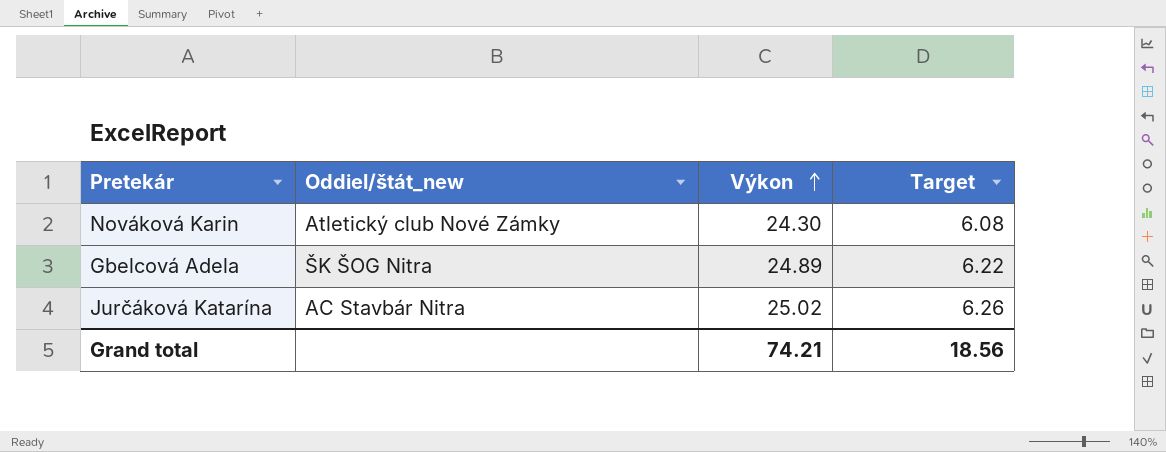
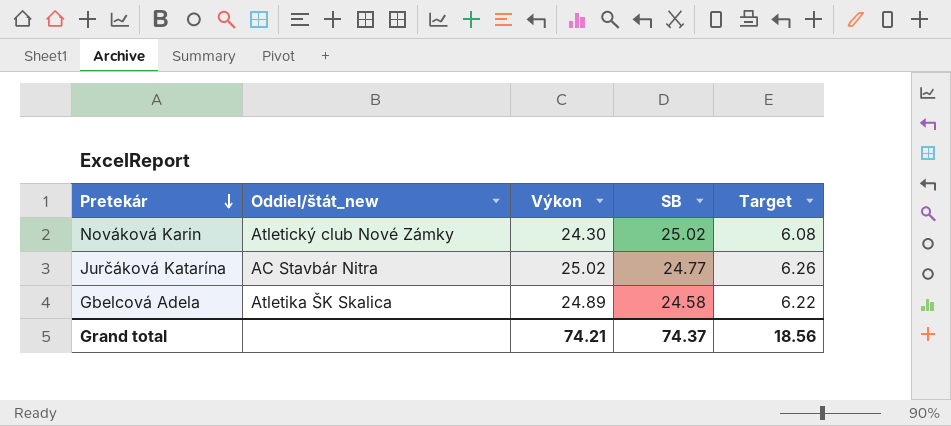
row order: Výkon ascending -> Pretekár descending
column SB | position: none -> 4
Gbelcová Adela | Oddiel/štát_new: ŠK ŠOG Nitra -> Atletika ŠK Skalica

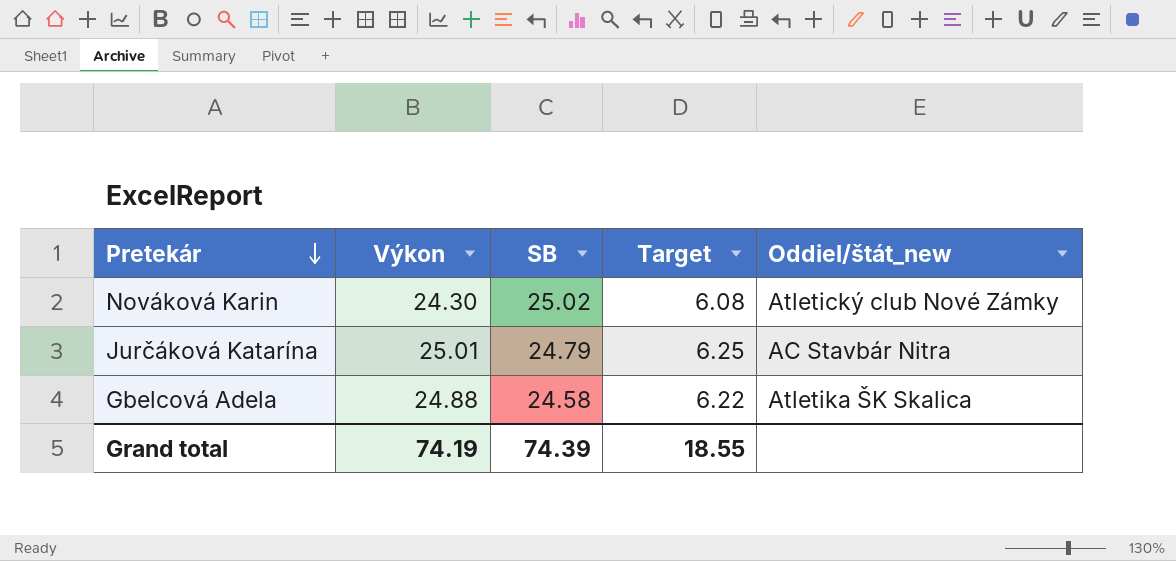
column Oddiel/štát_new | position: 2 -> 5
Jurčáková Katarína | Výkon: 25.02 -> 25.01
Jurčáková Katarína | SB: 24.77 -> 24.79
Jurčáková Katarína | Target: 6.26 -> 6.25
Gbelcová Adela | Výkon: 24.89 -> 24.88
Grand total | Výkon: 74.21 -> 74.19
Grand total | SB: 74.37 -> 74.39
Grand total | Target: 18.56 -> 18.55

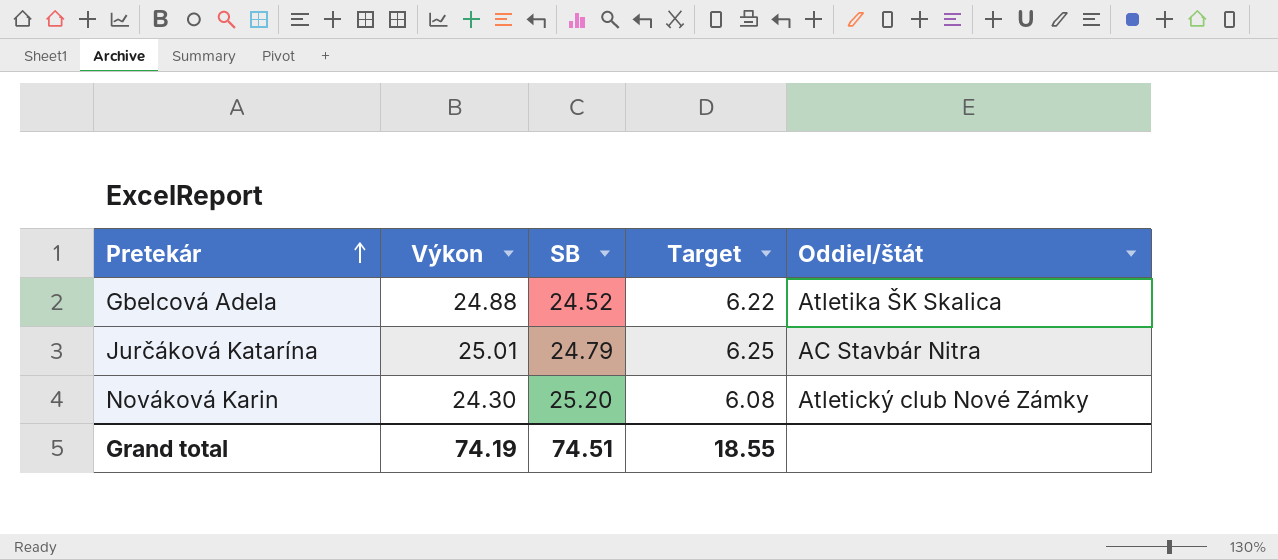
row order: Pretekár descending -> Pretekár ascending
column name: Oddiel/štát_new -> Oddiel/štát
Gbelcová Adela | SB: 24.58 -> 24.52
Nováková Karin | SB: 25.02 -> 25.20
Grand total | SB: 74.39 -> 74.51

